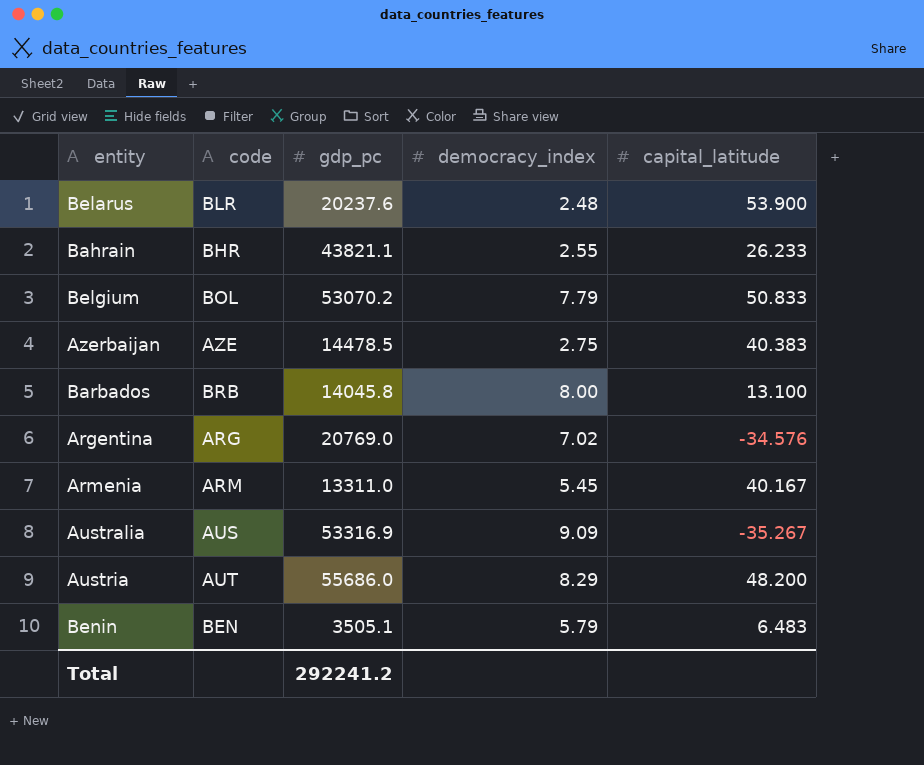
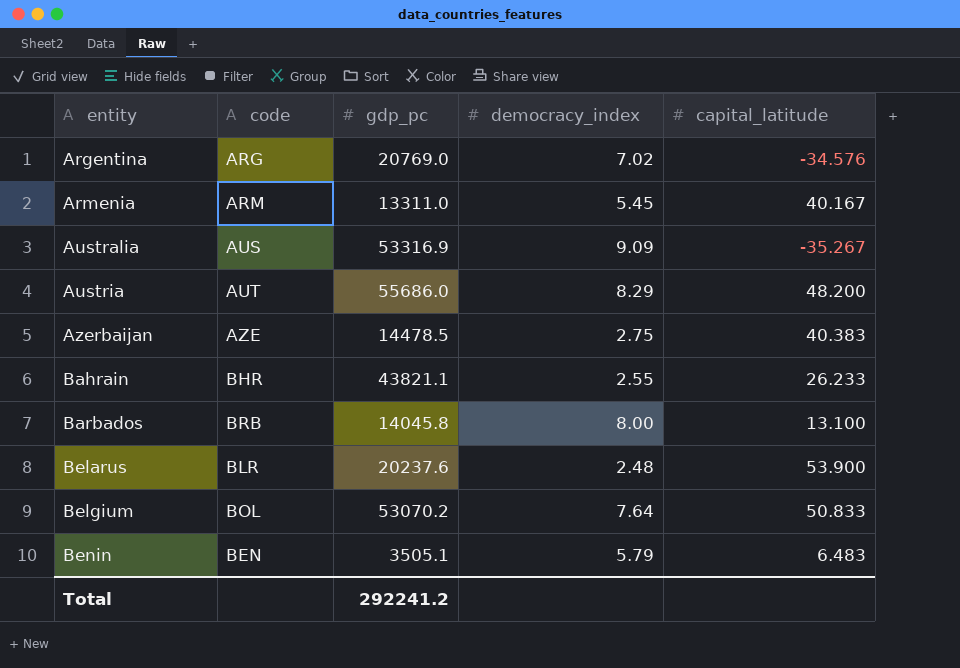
row order: none -> entity ascending
Belgium | democracy_index: 7.79 -> 7.64

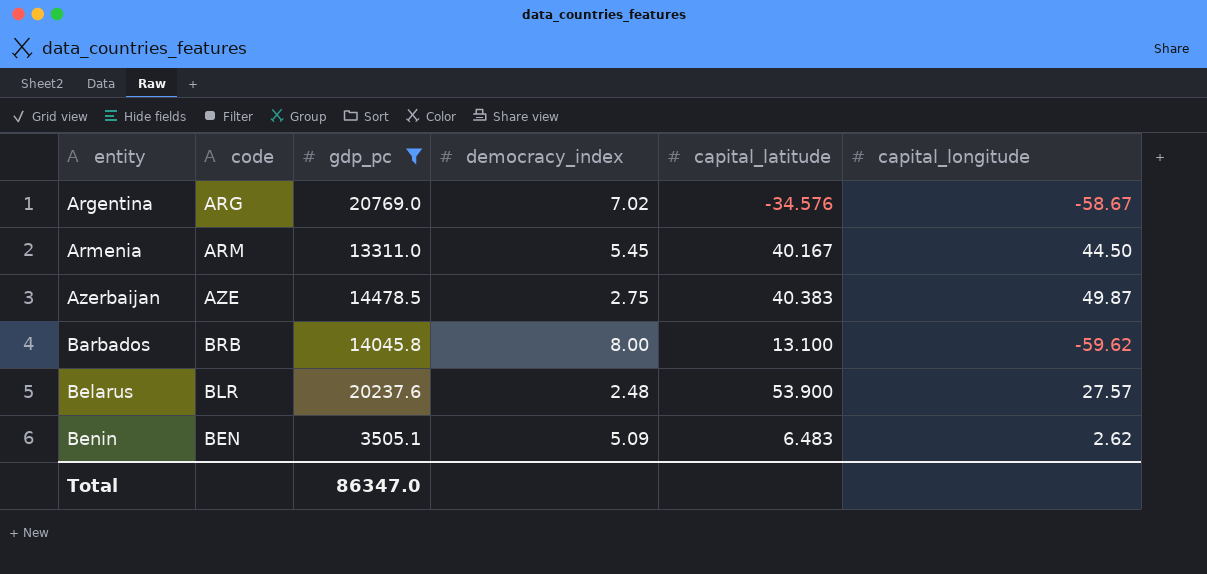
filter: none -> gdp_pc <= 20769.0
column capital_longitude | position: none -> 6
Benin | democracy_index: 5.79 -> 5.09
Total | gdp_pc: 292241.2 -> 86347.0

